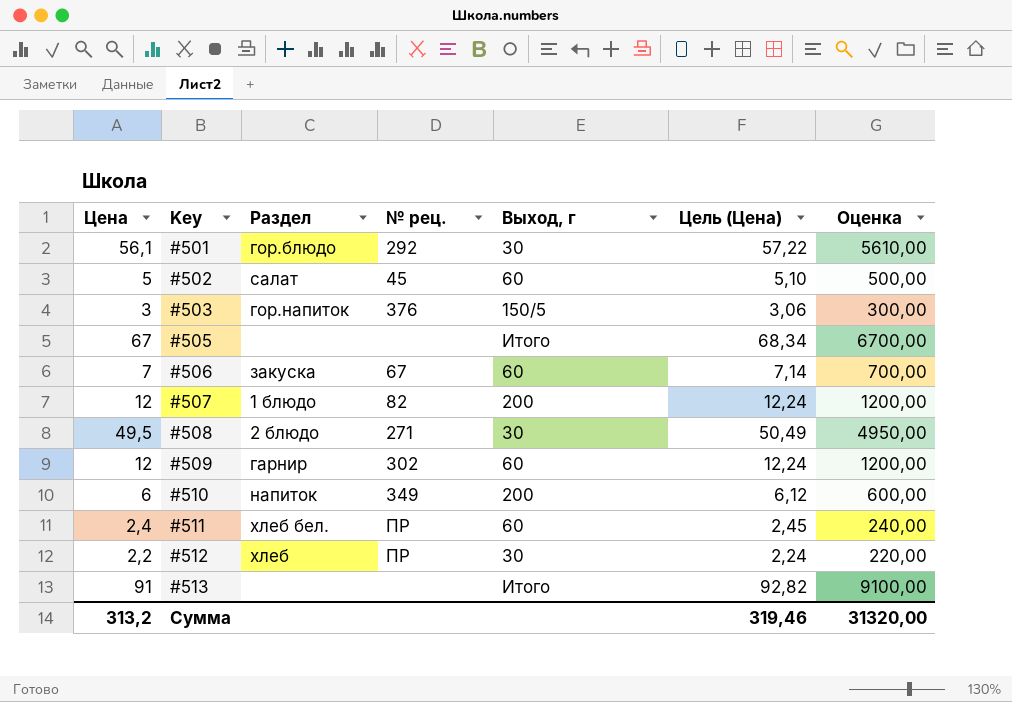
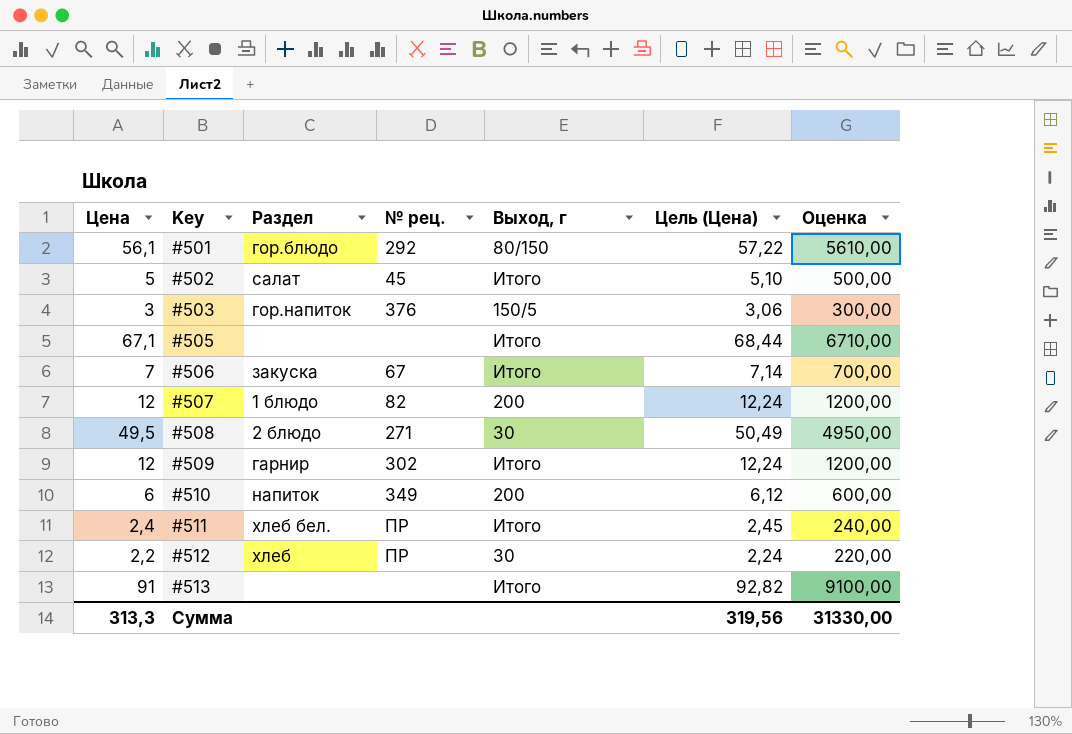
#501 | Выход, г: 30 -> 80/150
#502 | Выход, г: 60 -> Итого
#505 | Цена: 67 -> 67,1
#505 | Цель (Цена): 68,34 -> 68,44
#505 | Оценка: 6700,00 -> 6710,00
#506 | Выход, г: 60 -> Итого
#509 | Выход, г: 60 -> Итого
#511 | Выход, г: 60 -> Итого
Сумма | Цена: 313,2 -> 313,3
Сумма | Цель (Цена): 319,46 -> 319,56
Сумма | Оценка: 31320,00 -> 31330,00

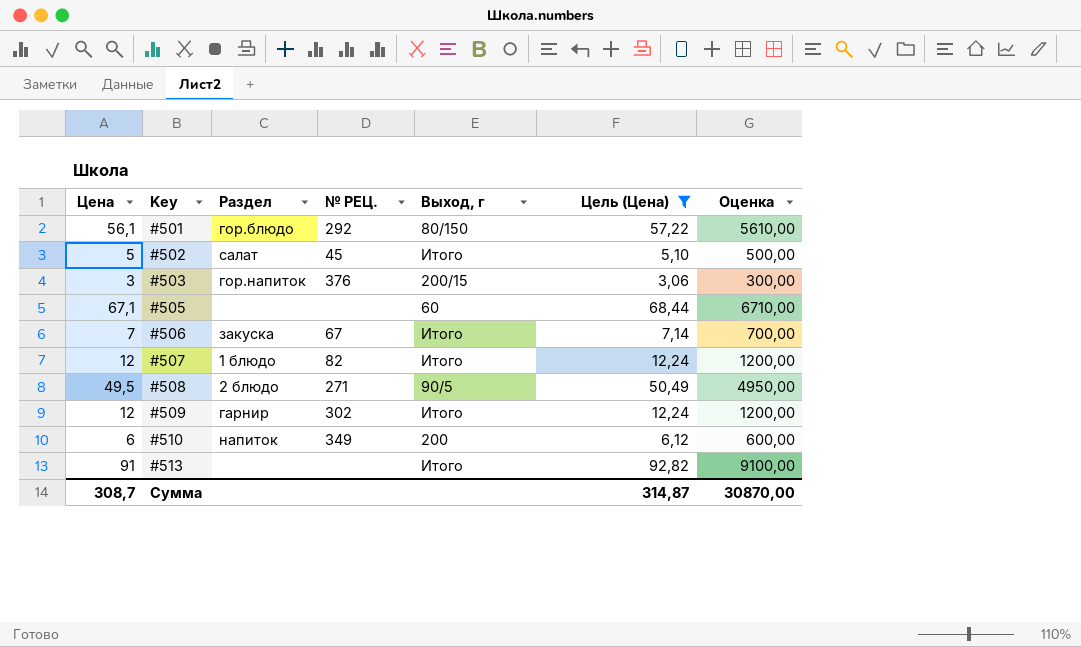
filter: none -> Цель (Цена) >= 3,06
column name: № рец. -> № РЕЦ.
#503 | Выход, г: 150/5 -> 200/15
#505 | Выход, г: Итого -> 60
#507 | Выход, г: 200 -> Итого
#508 | Выход, г: 30 -> 90/5
Сумма | Цена: 313,3 -> 308,7
Сумма | Цель (Цена): 319,56 -> 314,87
Сумма | Оценка: 31330,00 -> 30870,00

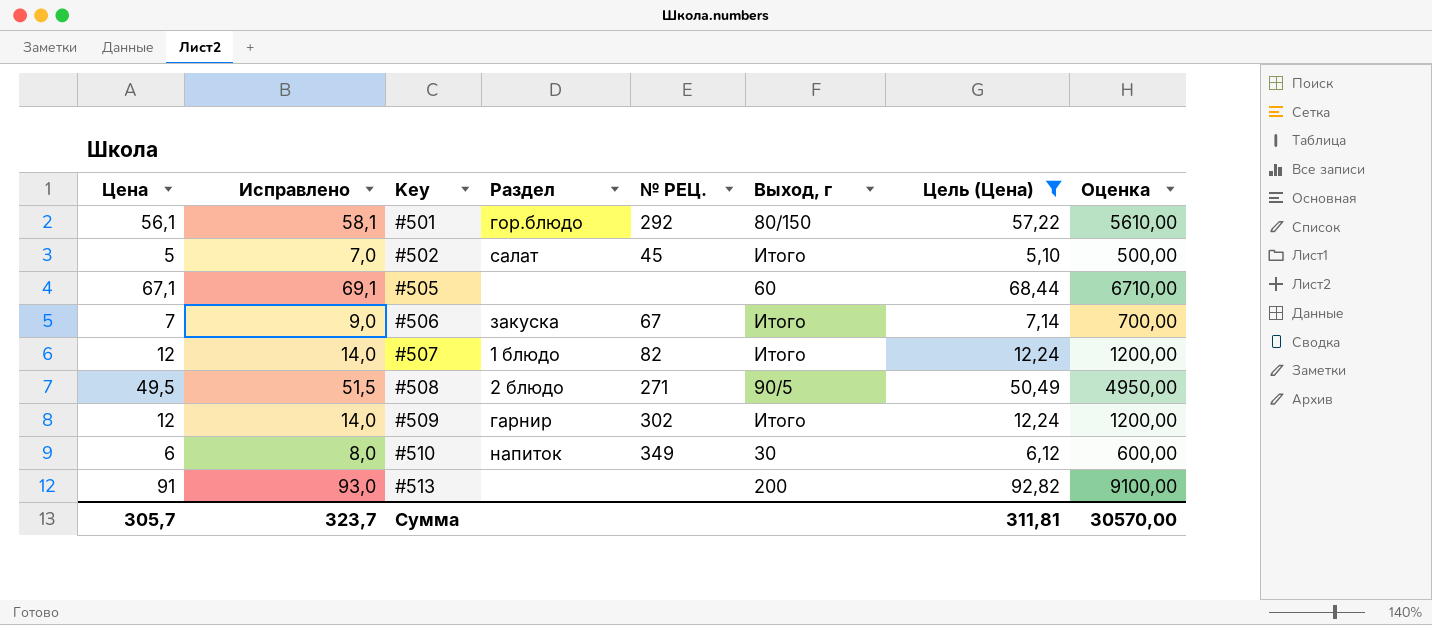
column Исправлено | formula: none -> [Цена] + 2
row #503: 3 | гор.напиток | 376 | 200/15 | 3,06 | 300,00 -> none
#510 | Выход, г: 200 -> 30
#513 | Выход, г: Итого -> 200
Сумма | Цена: 308,7 -> 305,7
Сумма | Цель (Цена): 314,87 -> 311,81
Сумма | Оценка: 30870,00 -> 30570,00

